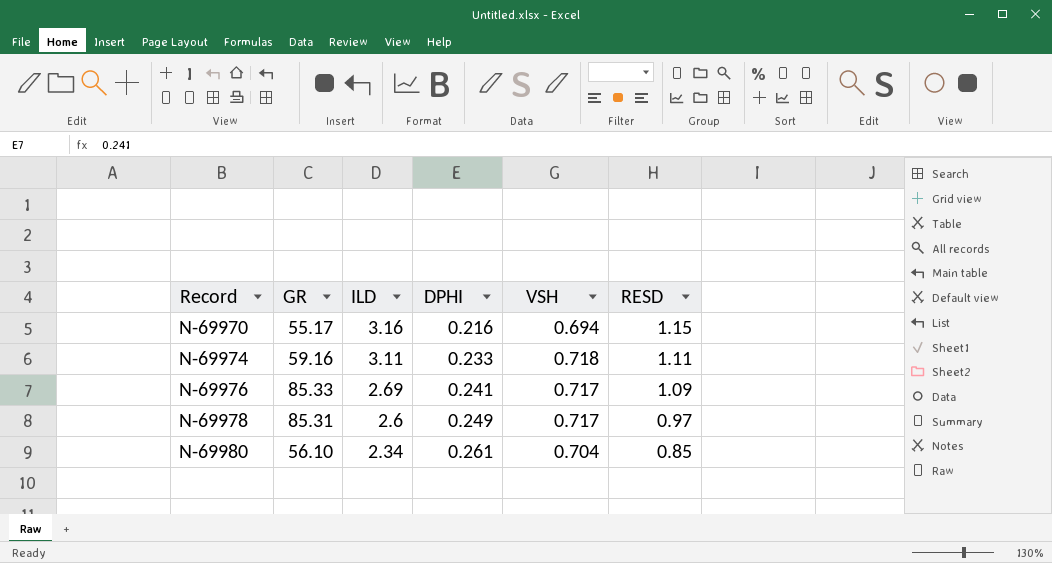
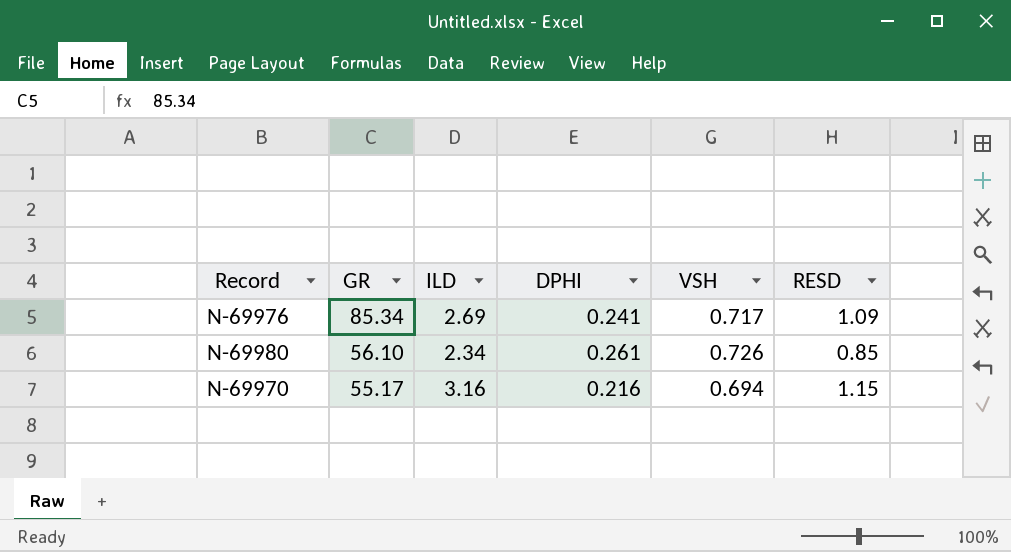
row order: Record ascending -> GR descending
row N-69974: 59.16 | 3.11 | 0.233 | 0.718 | 1.11 -> none
row N-69978: 85.31 | 2.6 | 0.249 | 0.717 | 0.97 -> none
N-69976 | GR: 85.33 -> 85.34
N-69980 | VSH: 0.704 -> 0.726

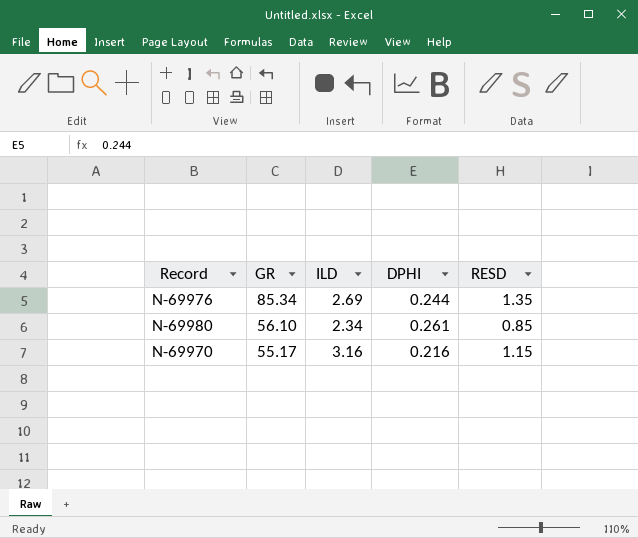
column VSH | position: 5 -> none
N-69976 | DPHI: 0.241 -> 0.244
N-69976 | RESD: 1.09 -> 1.35

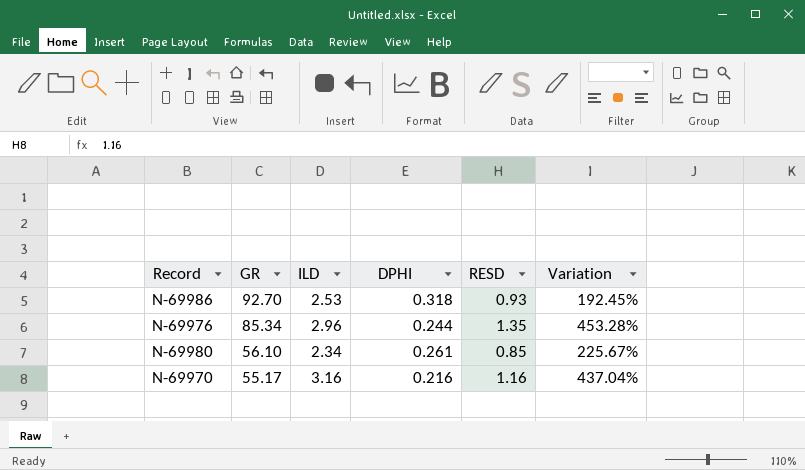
column Variation | formula: none -> ([RESD] - [DPHI]) / [DPHI]
row N-69986: none -> 92.70 | 2.53 | 0.318 | 0.93 | 192.45%
N-69976 | ILD: 2.69 -> 2.96
N-69970 | RESD: 1.15 -> 1.16

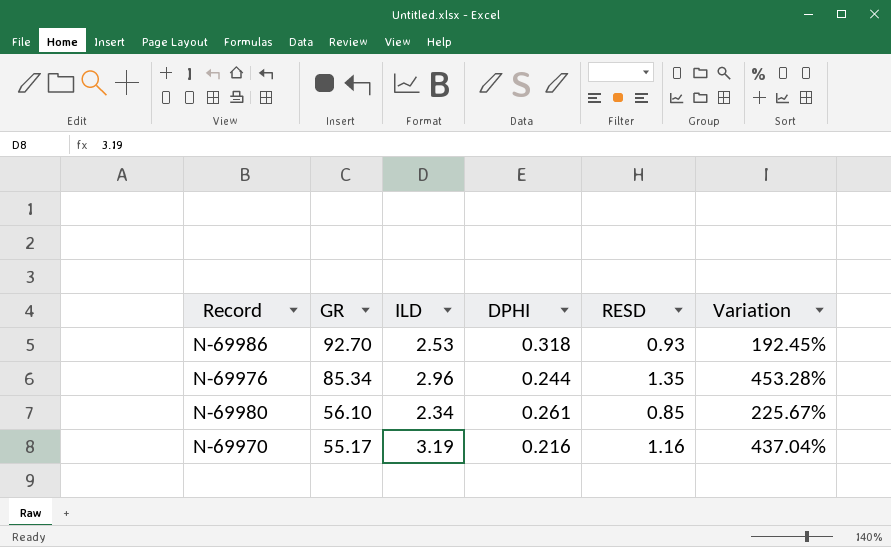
N-69970 | ILD: 3.16 -> 3.19

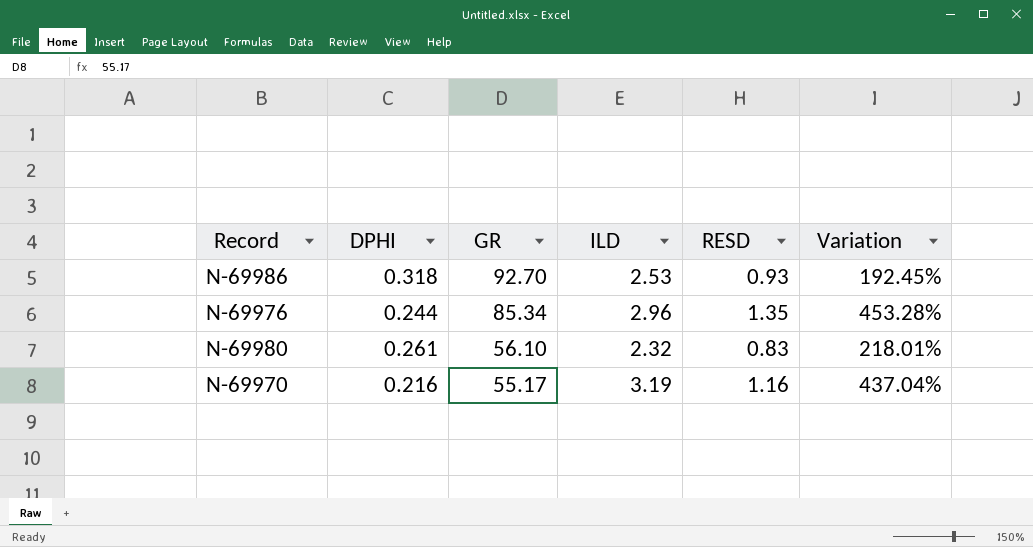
column DPHI | position: 4 -> 2
N-69980 | ILD: 2.34 -> 2.32
N-69980 | RESD: 0.85 -> 0.83
N-69980 | Variation: 225.67% -> 218.01%

